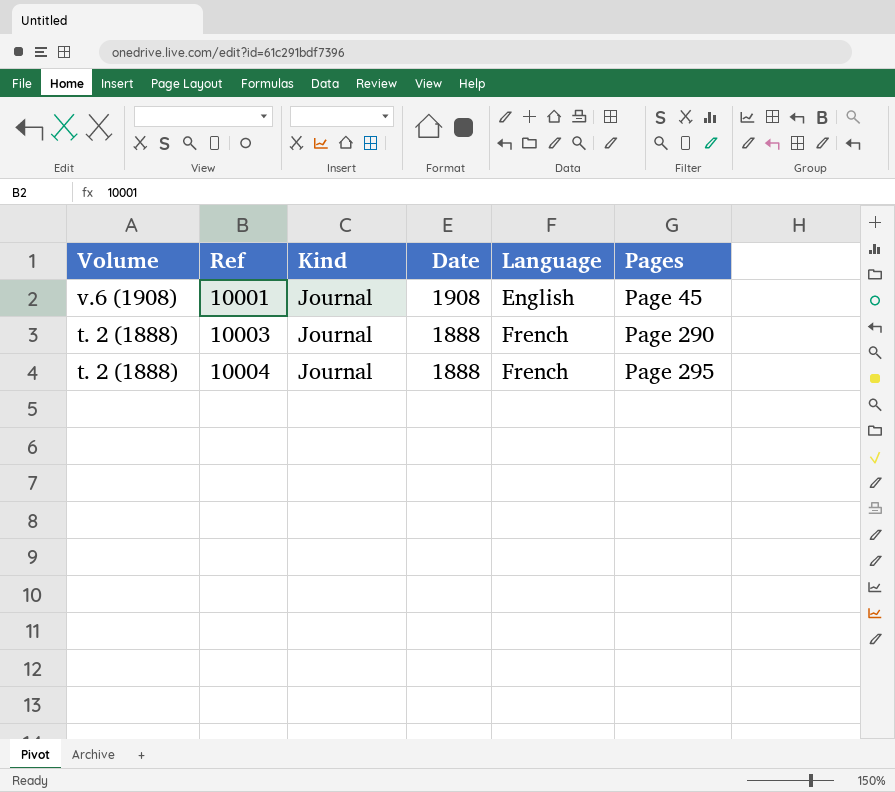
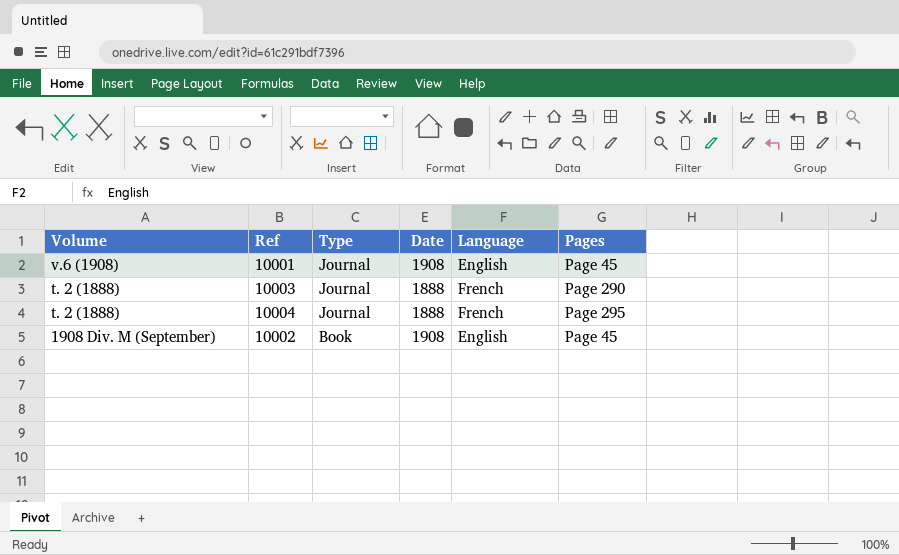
column name: Kind -> Type
row 10002: none -> 1908 Div. M (September) | Book | 1908 | English | Page 45

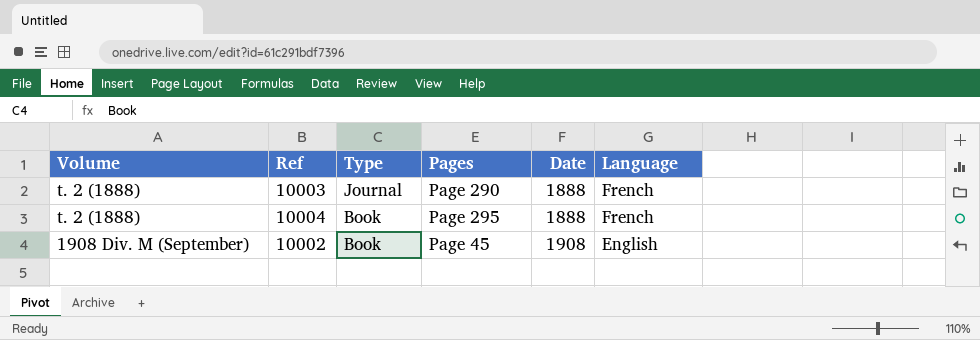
column Pages | position: 6 -> 4
row 10001: v.6 (1908) | Journal | 1908 | English | Page 45 -> none
10004 | Type: Journal -> Book

